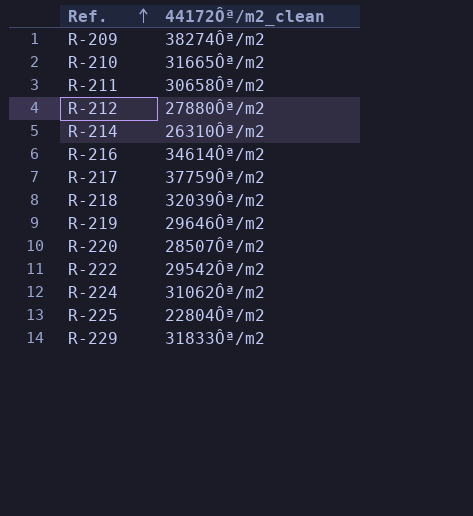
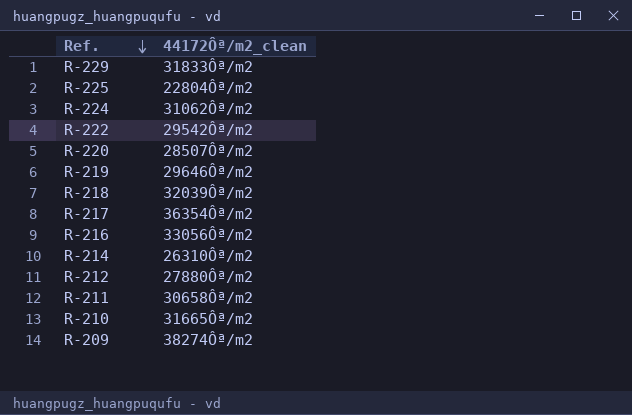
row order: Ref. ascending -> Ref. descending
R-217 | 44172Ôª/m2_clean: 37759Ôª/m2 -> 36354Ôª/m2
R-216 | 44172Ôª/m2_clean: 34614Ôª/m2 -> 33056Ôª/m2

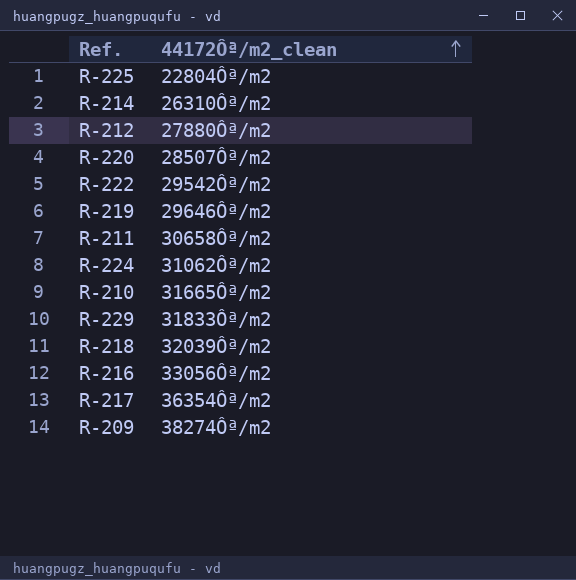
row order: Ref. descending -> 44172Ôª/m2_clean ascending

